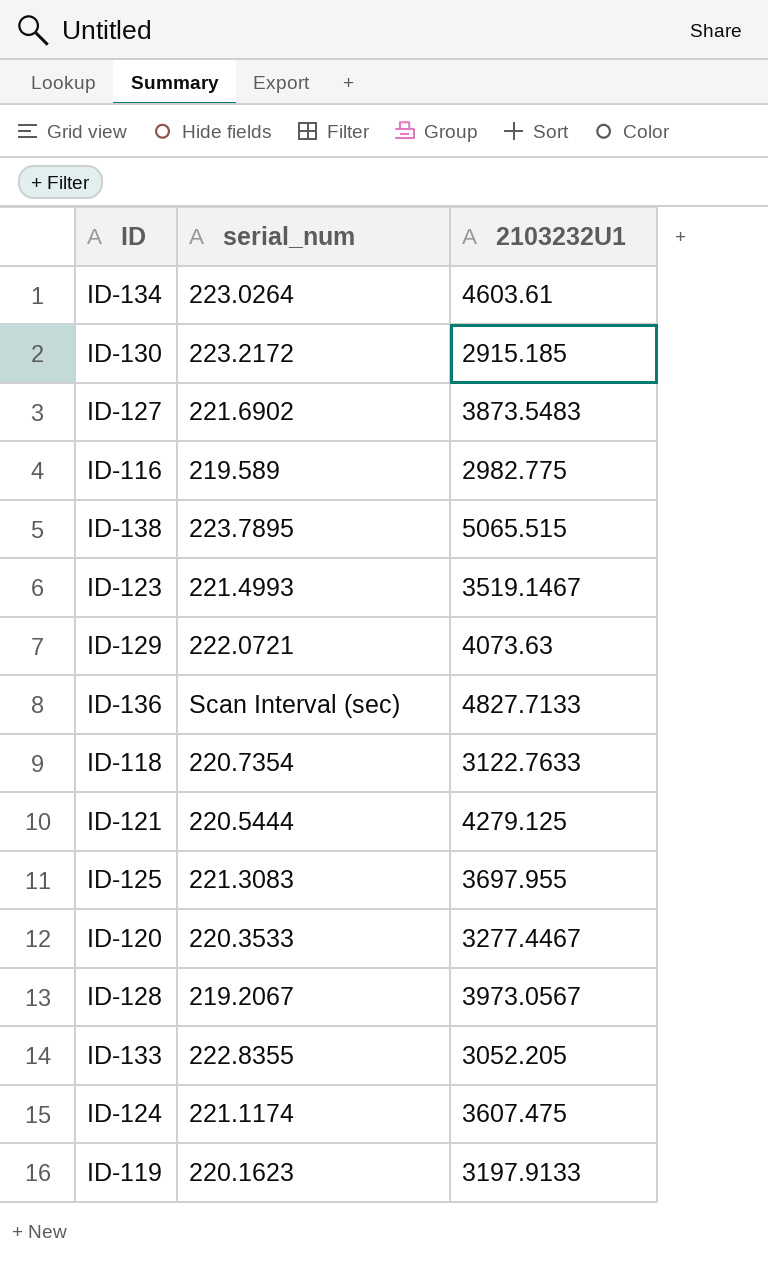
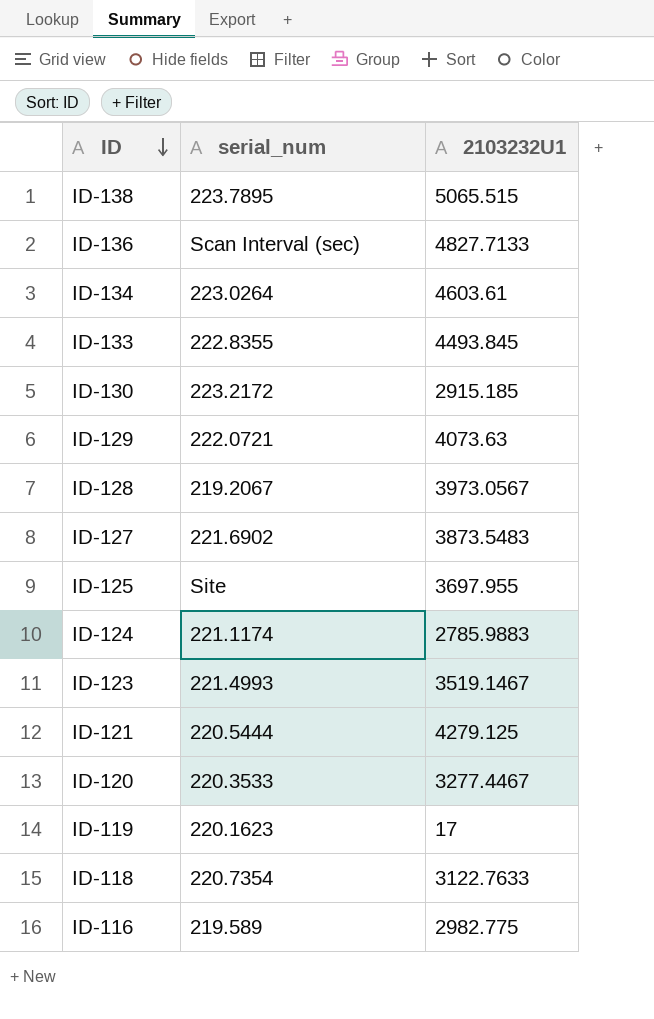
row order: none -> ID descending
ID-133 | 2103232U1: 3052.205 -> 4493.845
ID-125 | serial_num: 221.3083 -> Site
ID-124 | 2103232U1: 3607.475 -> 2785.9883
ID-119 | 2103232U1: 3197.9133 -> 17

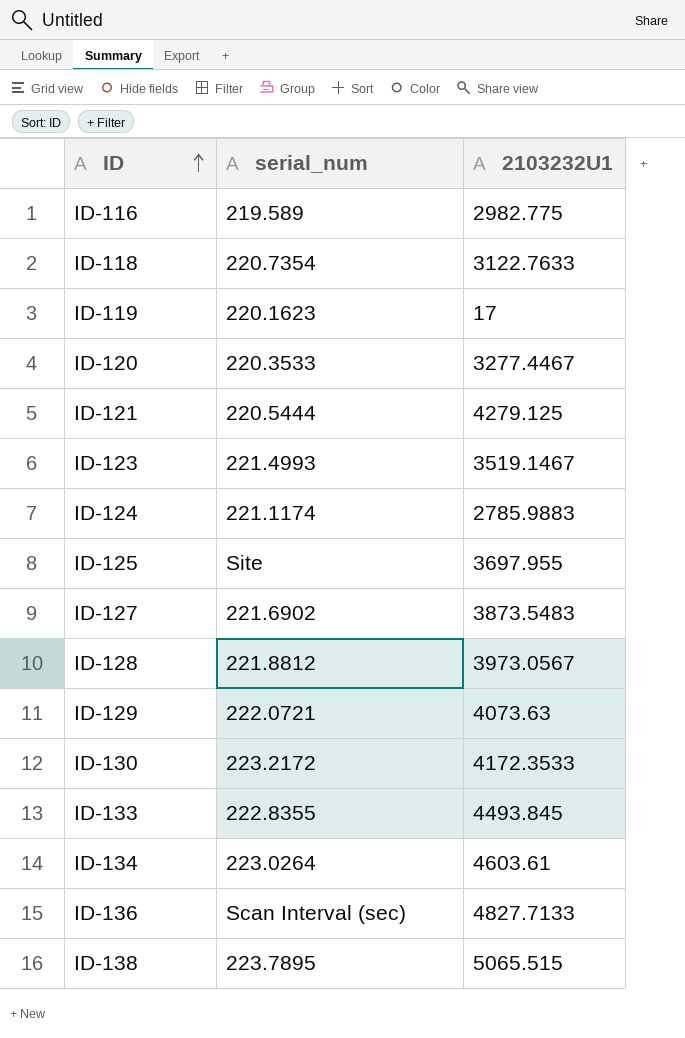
row order: ID descending -> ID ascending
ID-128 | serial_num: 219.2067 -> 221.8812
ID-130 | 2103232U1: 2915.185 -> 4172.3533

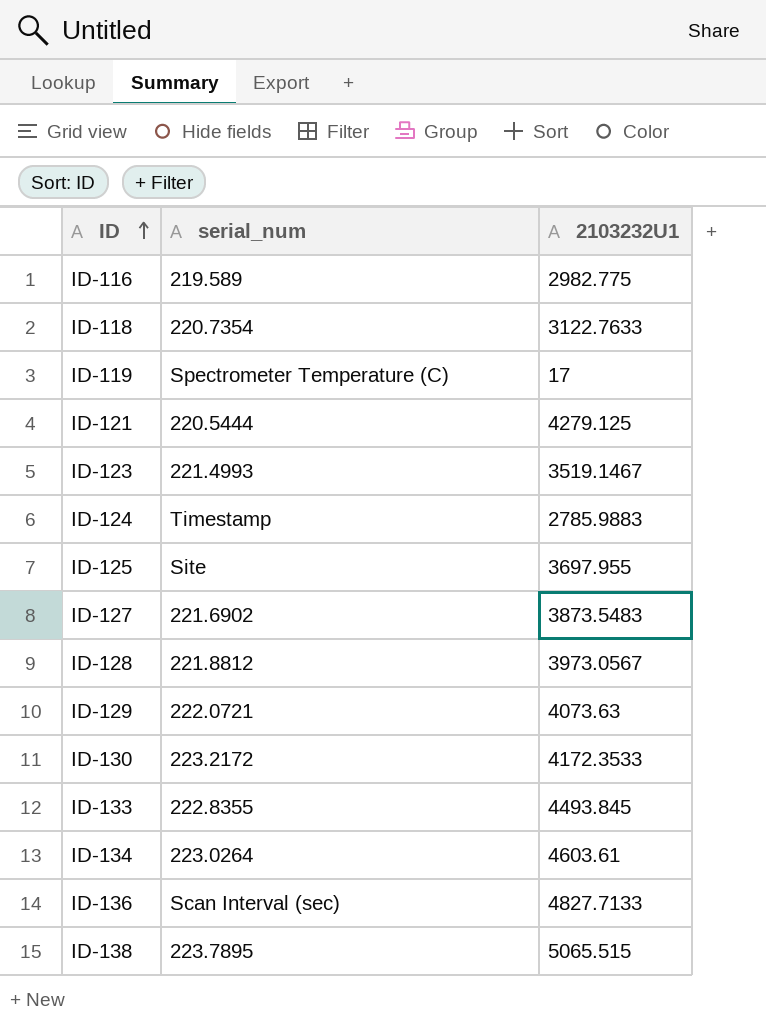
row ID-120: 220.3533 | 3277.4467 -> none
ID-119 | serial_num: 220.1623 -> Spectrometer Temperature (C)
ID-124 | serial_num: 221.1174 -> Timestamp

